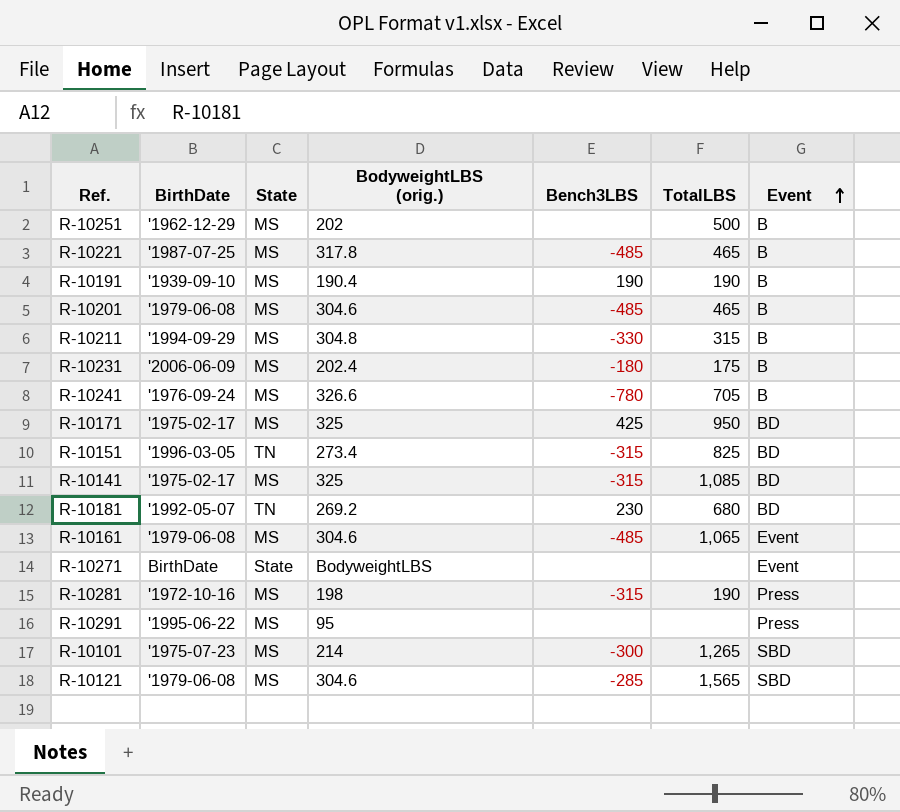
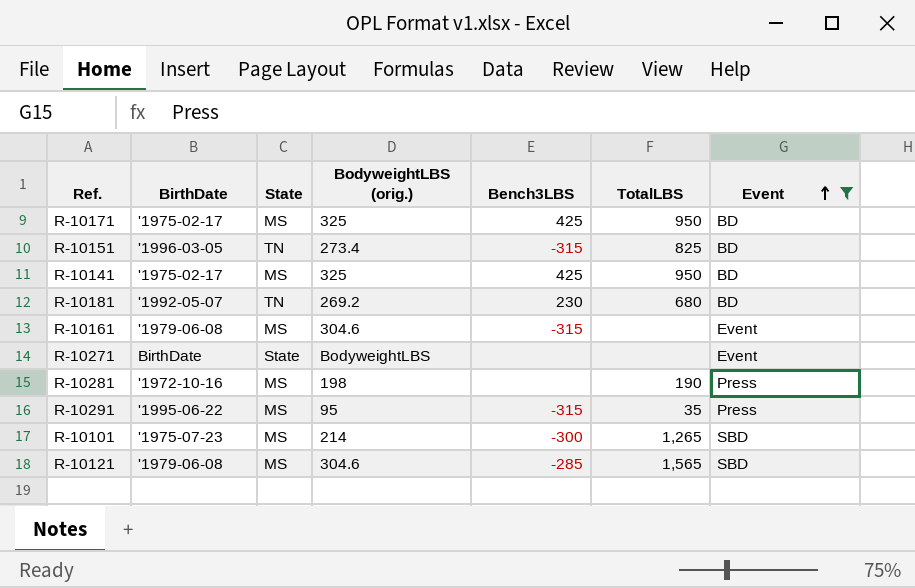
filter: none -> Event != B
R-10141 | Bench3LBS: -315 -> 425
R-10141 | TotalLBS: 1,085 -> 950
R-10161 | Bench3LBS: -485 -> -315
R-10161 | TotalLBS: 1,065 -> none
R-10281 | Bench3LBS: -315 -> none
R-10291 | Bench3LBS: none -> -315
R-10291 | TotalLBS: none -> 35

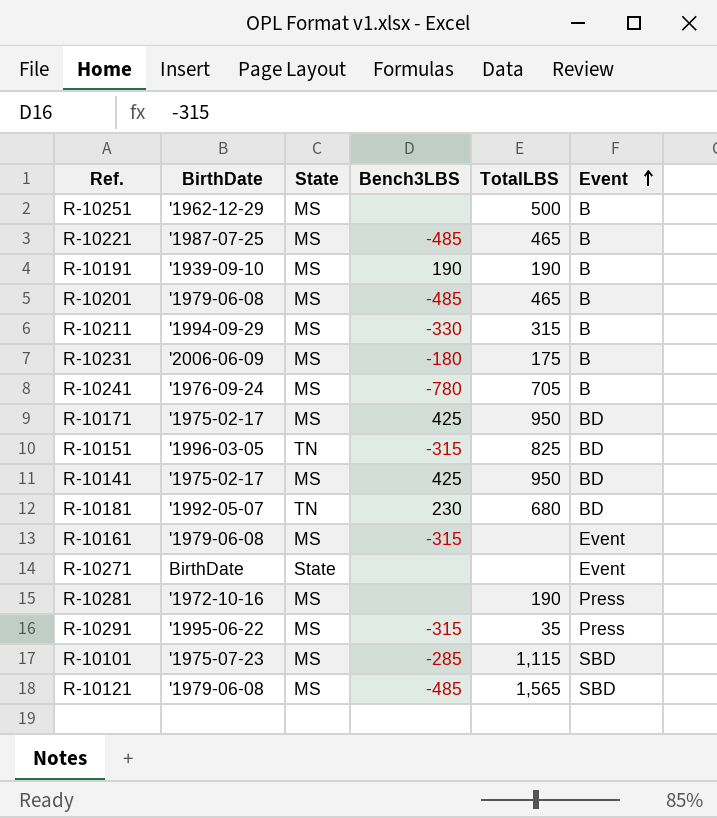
filter: Event != B -> none
column BodyweightLBS (orig.) | position: 4 -> none
R-10101 | Bench3LBS: -300 -> -285
R-10101 | TotalLBS: 1,265 -> 1,115
R-10121 | Bench3LBS: -285 -> -485

